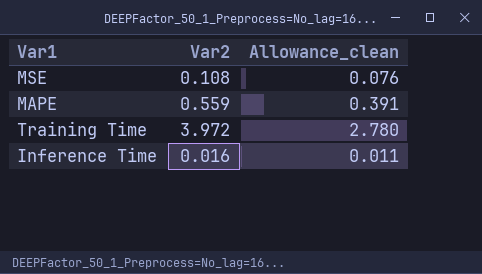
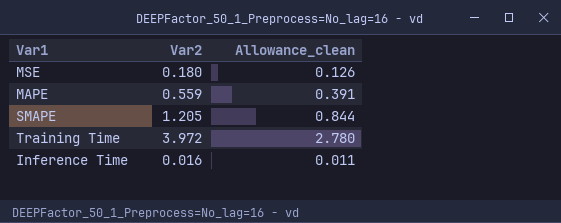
MSE | Var2: 0.108 -> 0.180
MSE | Allowance_clean: 0.076 -> 0.126
row SMAPE: none -> 1.205 | 0.844

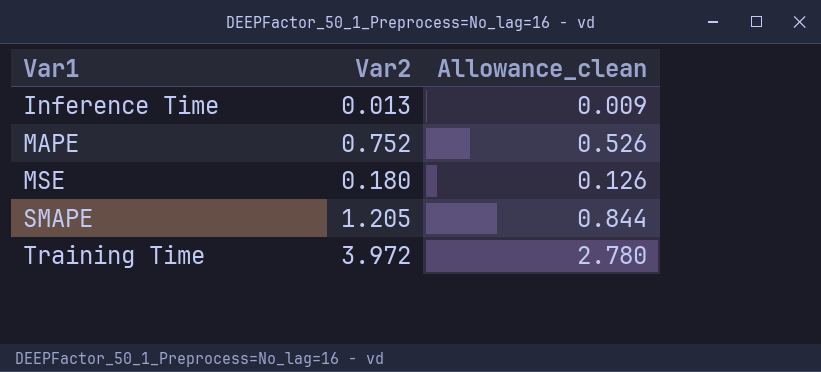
row order: none -> Var1 ascending
Inference Time | Var2: 0.016 -> 0.013
Inference Time | Allowance_clean: 0.011 -> 0.009
MAPE | Var2: 0.559 -> 0.752
MAPE | Allowance_clean: 0.391 -> 0.526

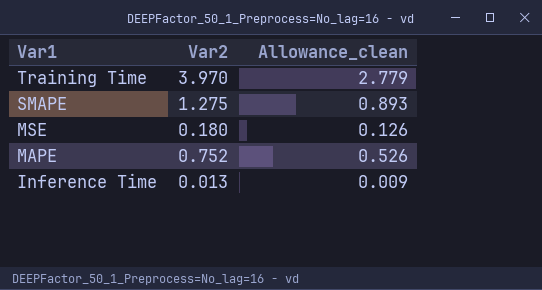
row order: Var1 ascending -> Var1 descending
Training Time | Var2: 3.972 -> 3.970
Training Time | Allowance_clean: 2.780 -> 2.779
SMAPE | Var2: 1.205 -> 1.275
SMAPE | Allowance_clean: 0.844 -> 0.893

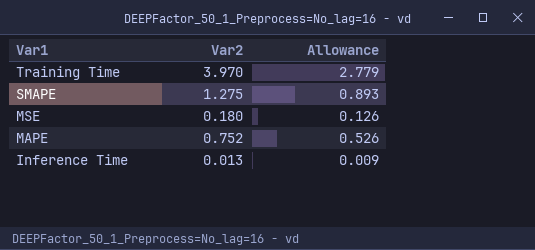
column name: Allowance_clean -> Allowance

